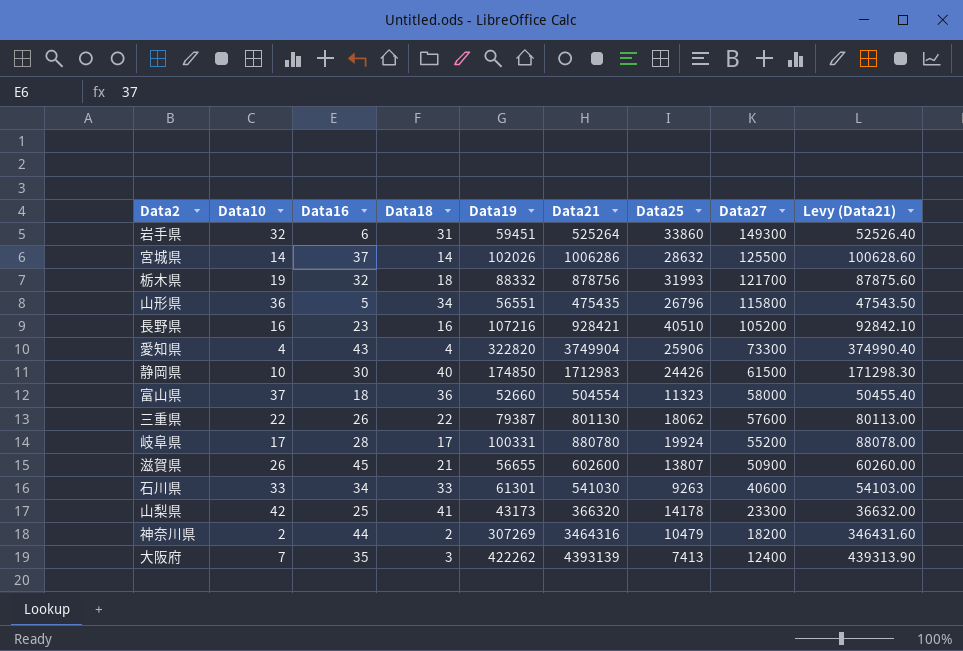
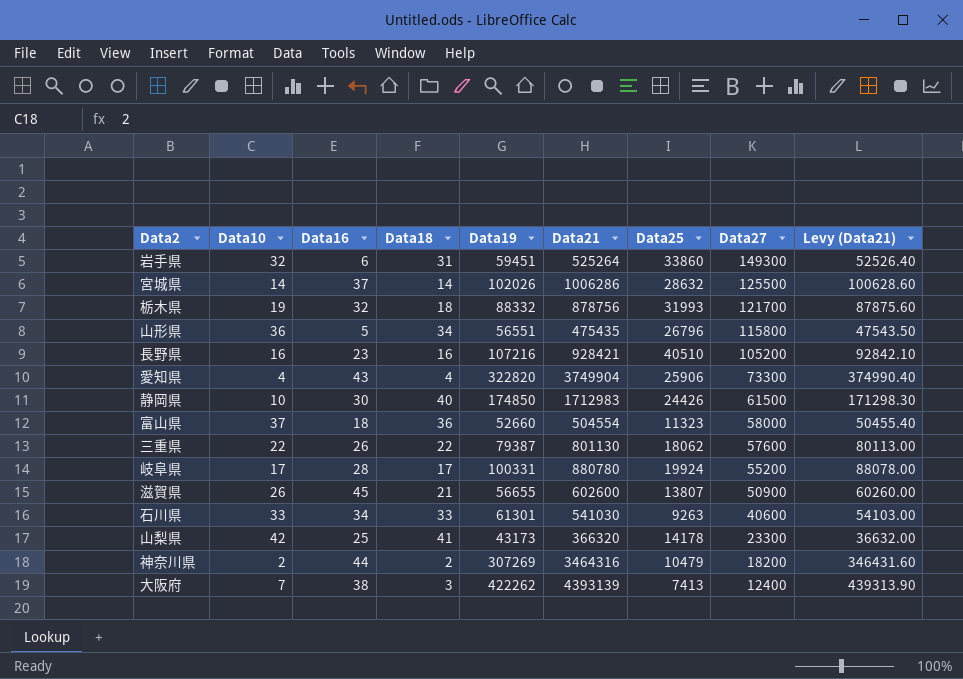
大阪府 | Data16: 35 -> 38

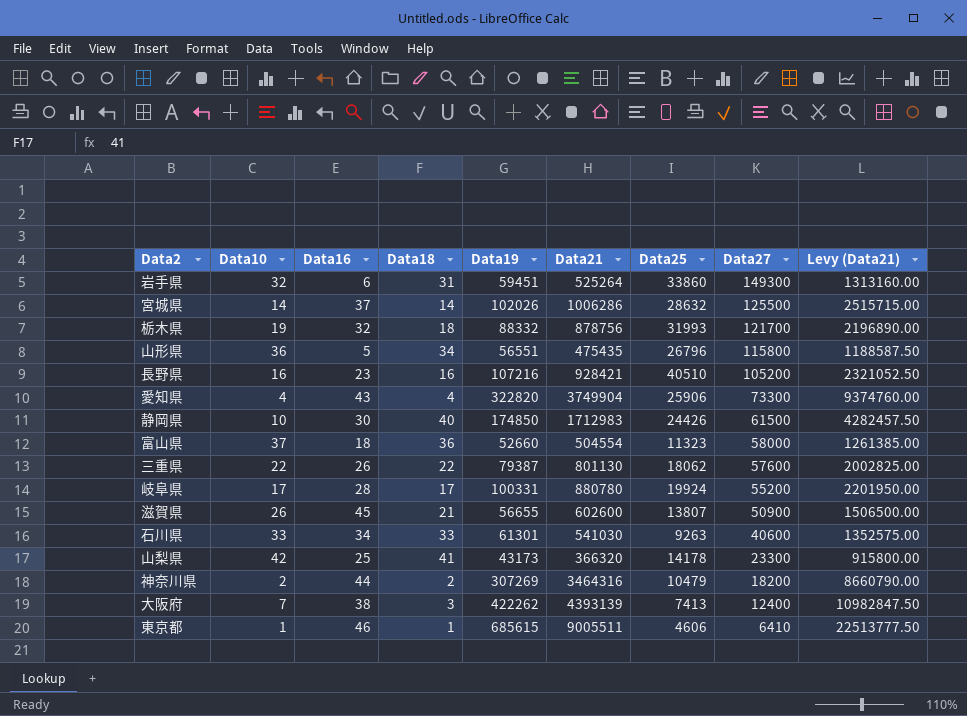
column Levy (Data21) | formula: [Data21] * 0.1 -> [Data21] * 2.5
row 東京都: none -> 1 | 46 | 1 | 685615 | 9005511 | 4606 | 6410 | 22513777.50

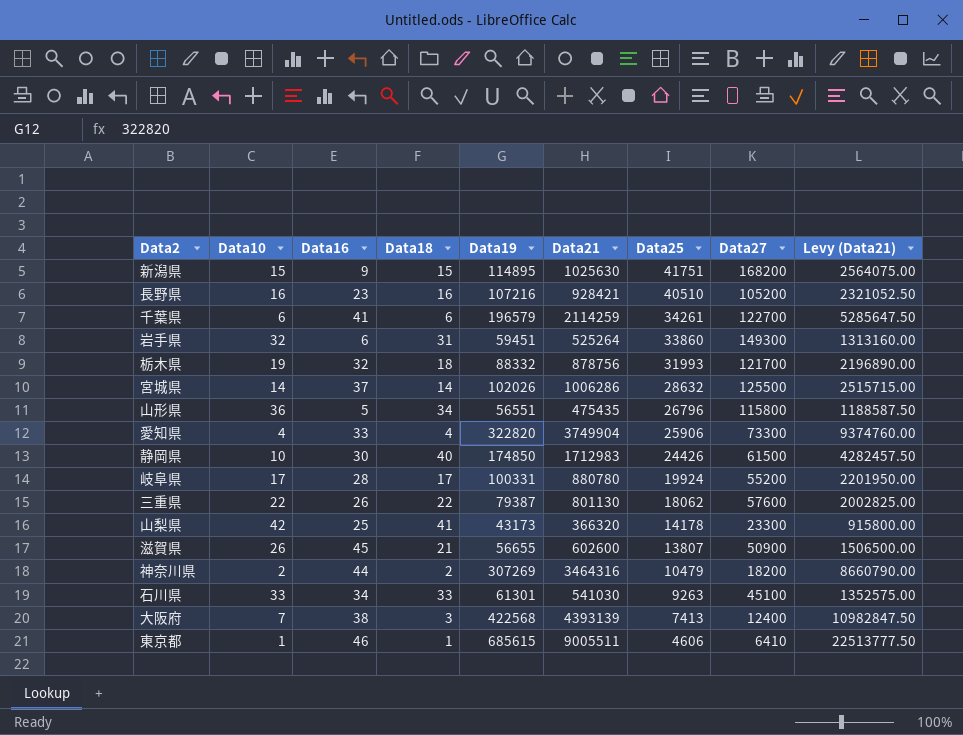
row order: Data27 descending -> Data25 descending
row 富山県: 37 | 18 | 36 | 52660 | 504554 | 11323 | 58000 | 1261385.00 -> none
row 新潟県: none -> 15 | 9 | 15 | 114895 | 1025630 | 41751 | 168200 | 2564075.00
row 千葉県: none -> 6 | 41 | 6 | 196579 | 2114259 | 34261 | 122700 | 5285647.50
愛知県 | Data16: 43 -> 33
石川県 | Data27: 40600 -> 45100
大阪府 | Data19: 422262 -> 422568

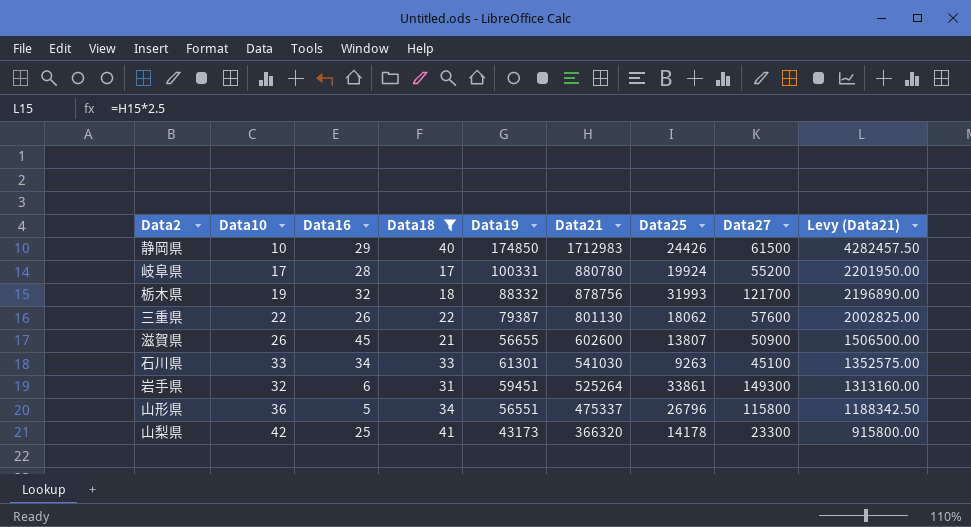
filter: none -> Data18 >= 17
row order: Data25 descending -> Data21 descending
静岡県 | Data16: 30 -> 29
岩手県 | Data25: 33860 -> 33861
山形県 | Data21: 475435 -> 475337
山形県 | Levy (Data21): 1188587.50 -> 1188342.50

